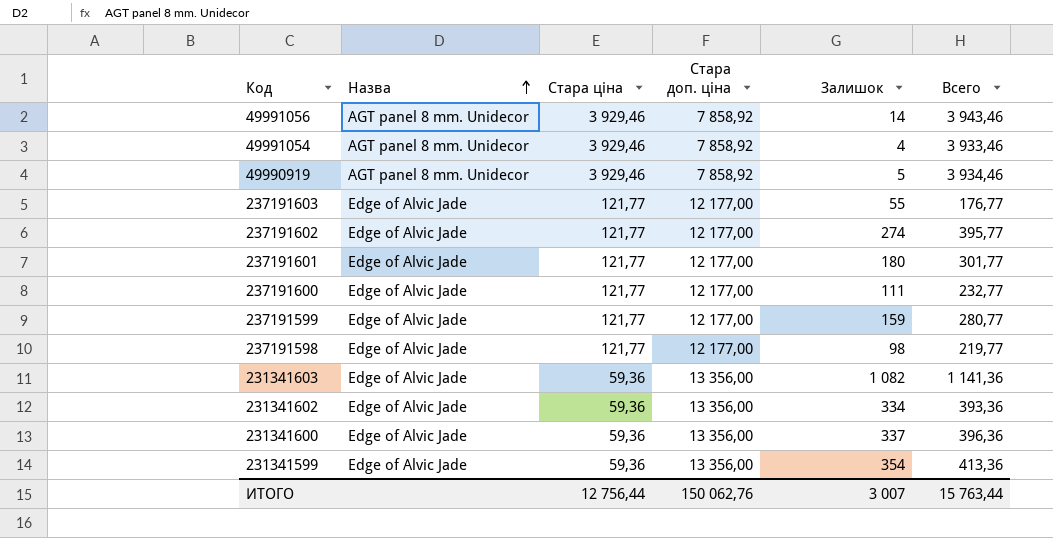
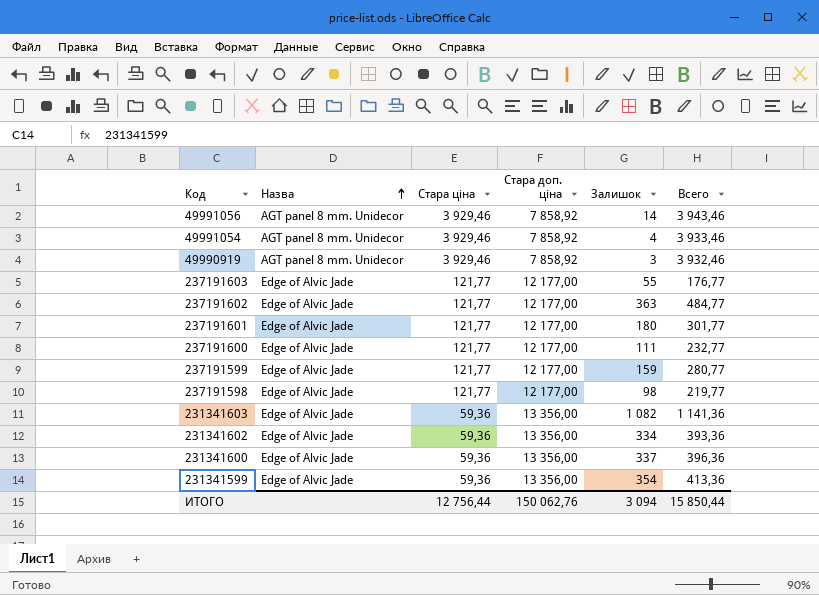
49990919 | Залишок: 5 -> 3
49990919 | Всего: 3 934,46 -> 3 932,46
237191602 | Залишок: 274 -> 363
237191602 | Всего: 395,77 -> 484,77
ИТОГО | Залишок: 3 007 -> 3 094
ИТОГО | Всего: 15 763,44 -> 15 850,44

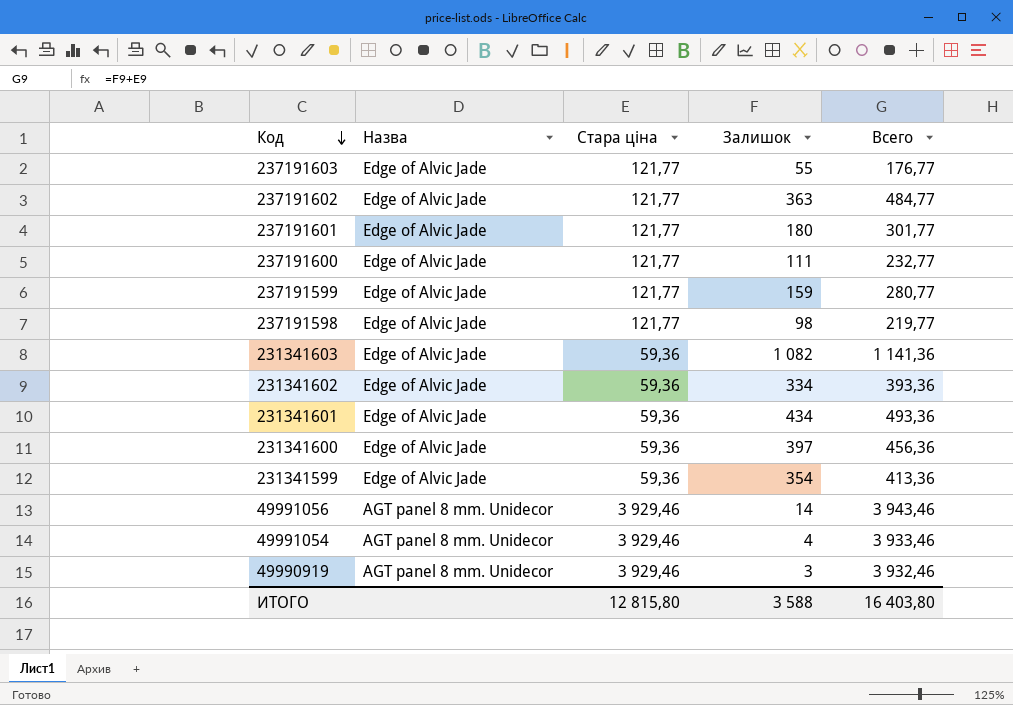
row order: Назва ascending -> Код descending
column Стара доп. ціна | position: 4 -> none
row 231341601: none -> Edge of Alvic Jade | 59,36 | 434 | 493,36
231341600 | Залишок: 337 -> 397
231341600 | Всего: 396,36 -> 456,36
ИТОГО | Стара ціна: 12 756,44 -> 12 815,80
ИТОГО | Залишок: 3 094 -> 3 588
ИТОГО | Всего: 15 850,44 -> 16 403,80

